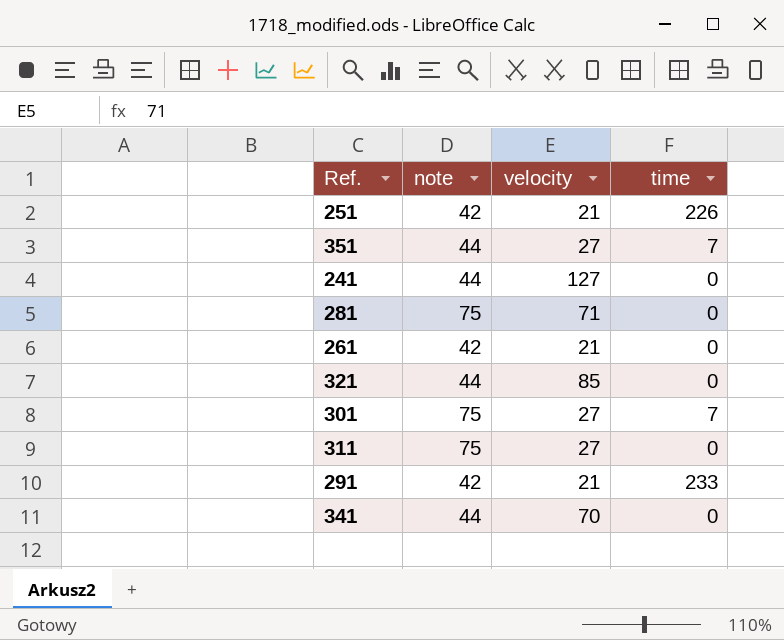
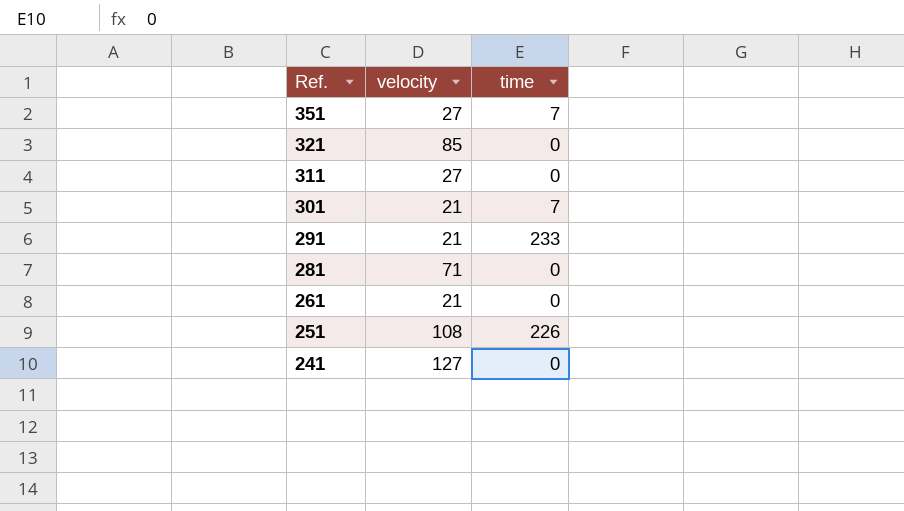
row order: none -> Ref. descending
column note | position: 2 -> none
row 341: 44 | 70 | 0 -> none
301 | velocity: 27 -> 21
251 | velocity: 21 -> 108

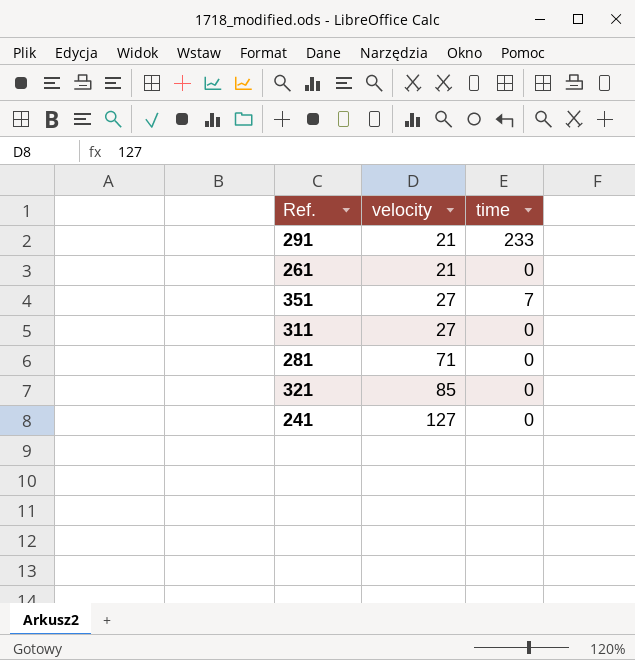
row order: Ref. descending -> velocity ascending
row 301: 21 | 7 -> none
row 251: 108 | 226 -> none

